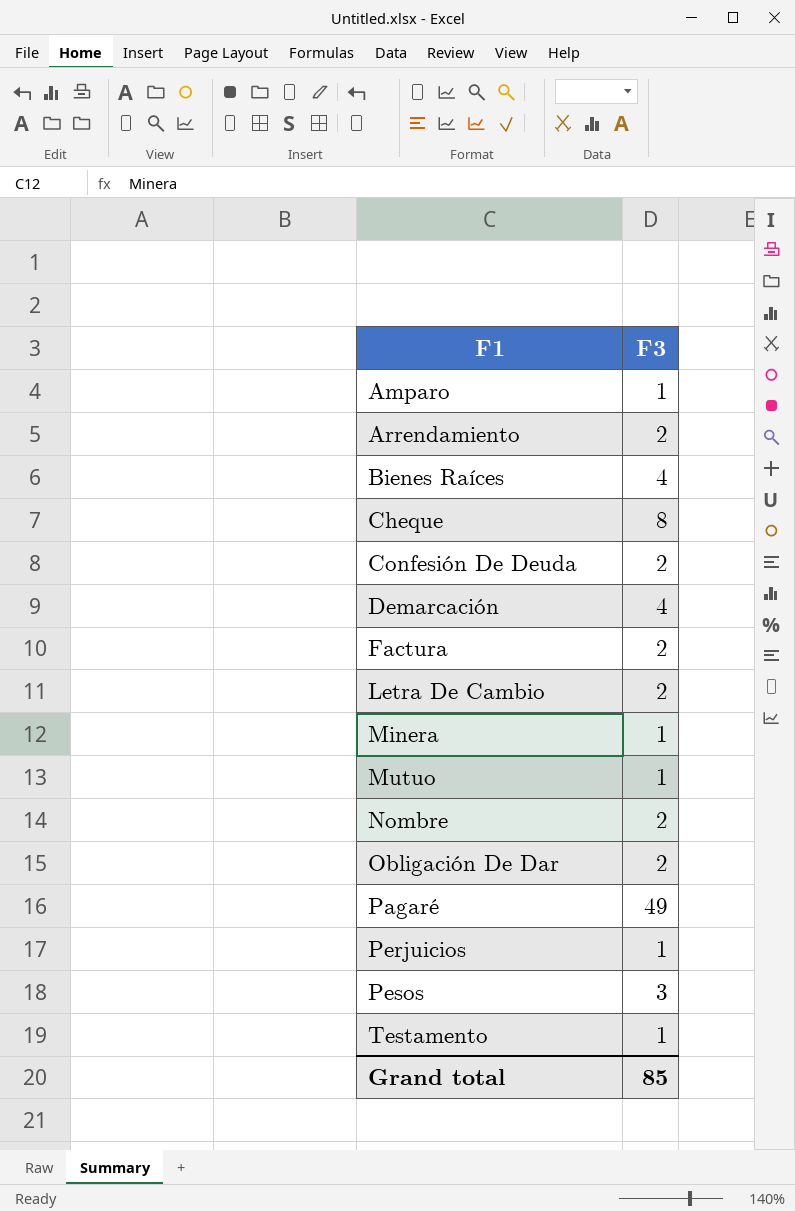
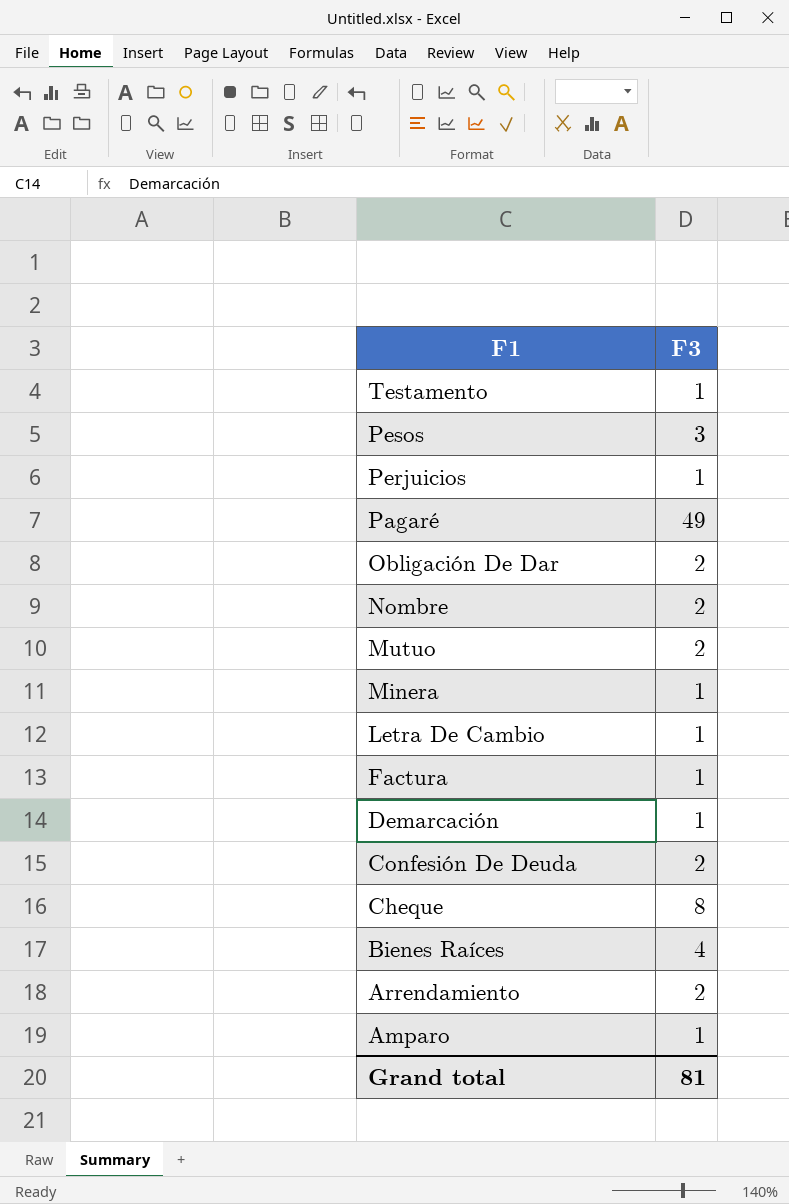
row order: F1 ascending -> F1 descending
Mutuo | F3: 1 -> 2
Letra De Cambio | F3: 2 -> 1
Factura | F3: 2 -> 1
Demarcación | F3: 4 -> 1
Grand total | F3: 85 -> 81

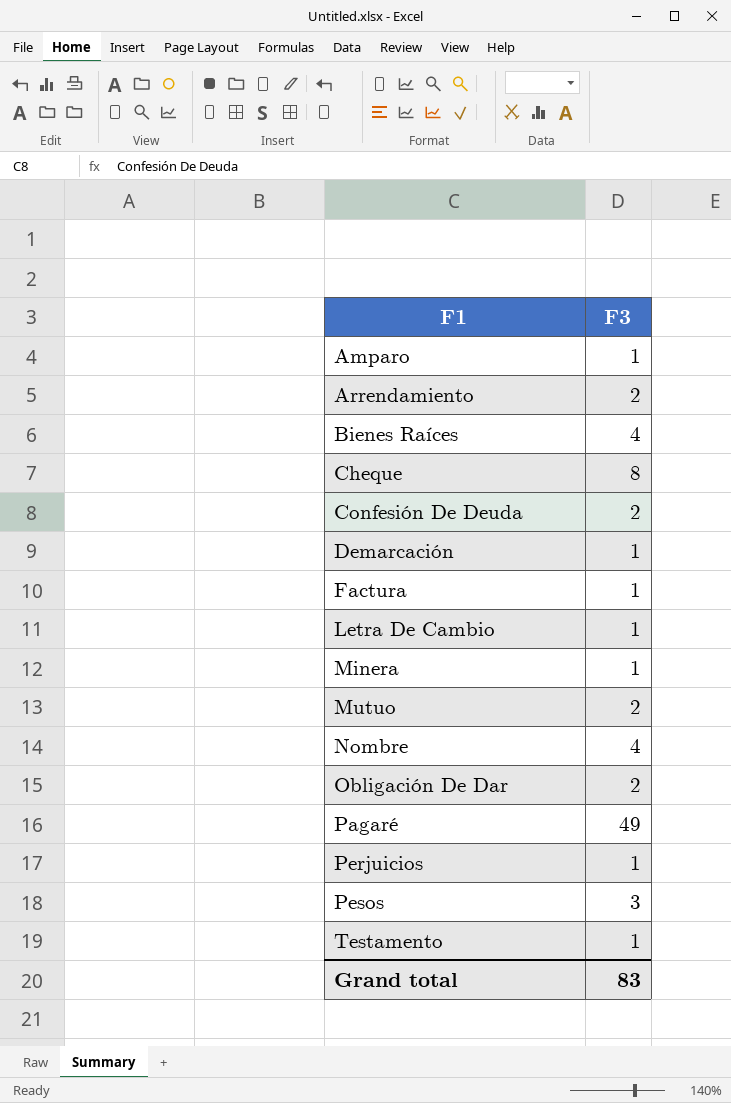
row order: F1 descending -> F1 ascending
Nombre | F3: 2 -> 4
Grand total | F3: 81 -> 83

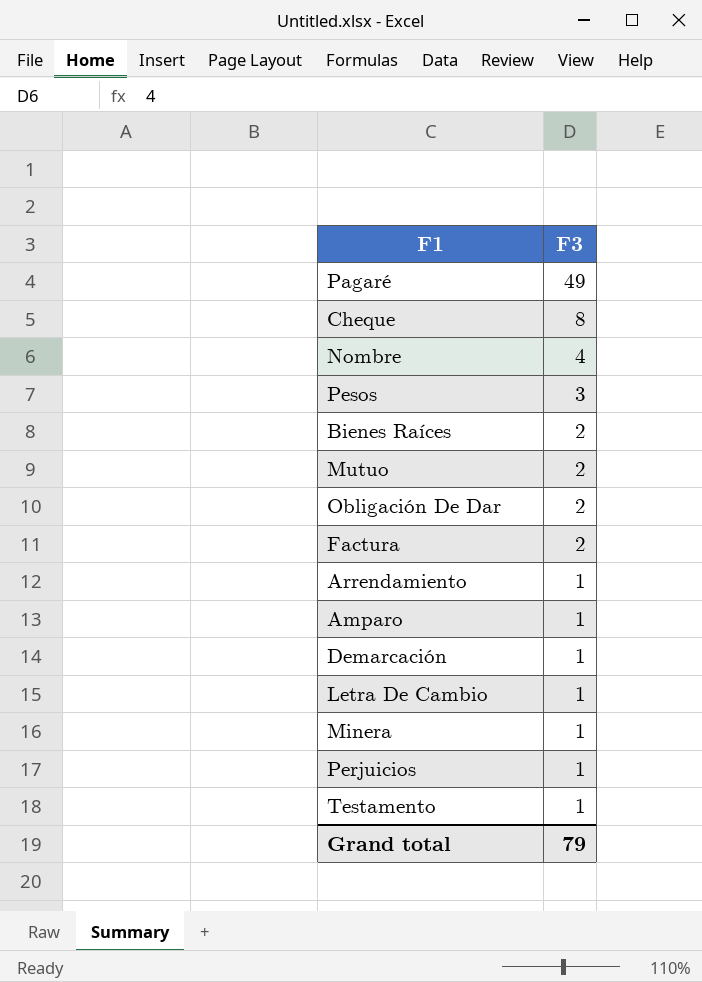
row order: F1 ascending -> F3 descending
row Confesión De Deuda: 2 -> none
Bienes Raíces | F3: 4 -> 2
Factura | F3: 1 -> 2
Arrendamiento | F3: 2 -> 1
Grand total | F3: 83 -> 79

